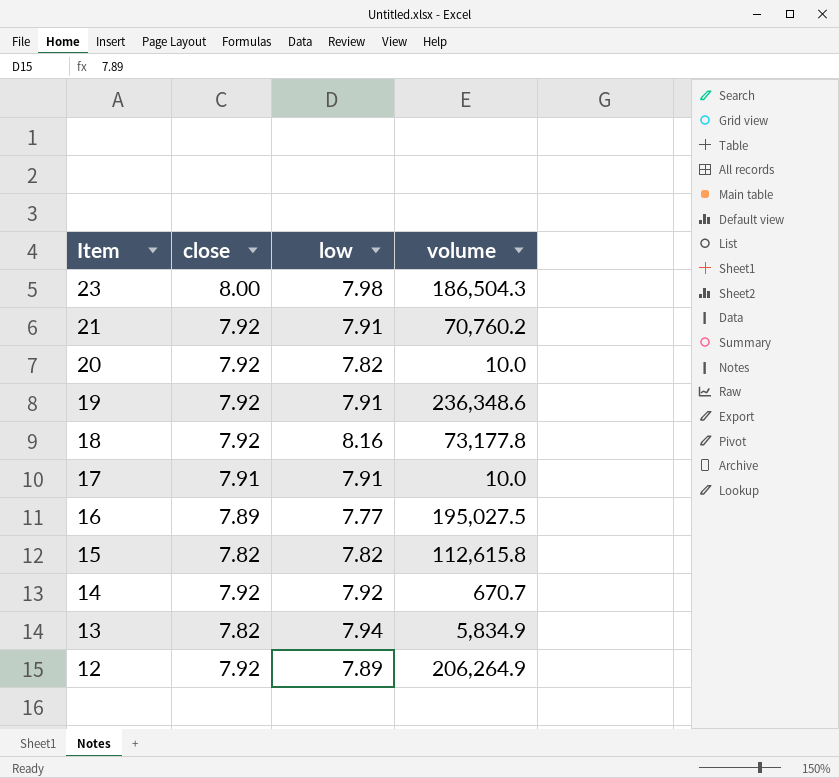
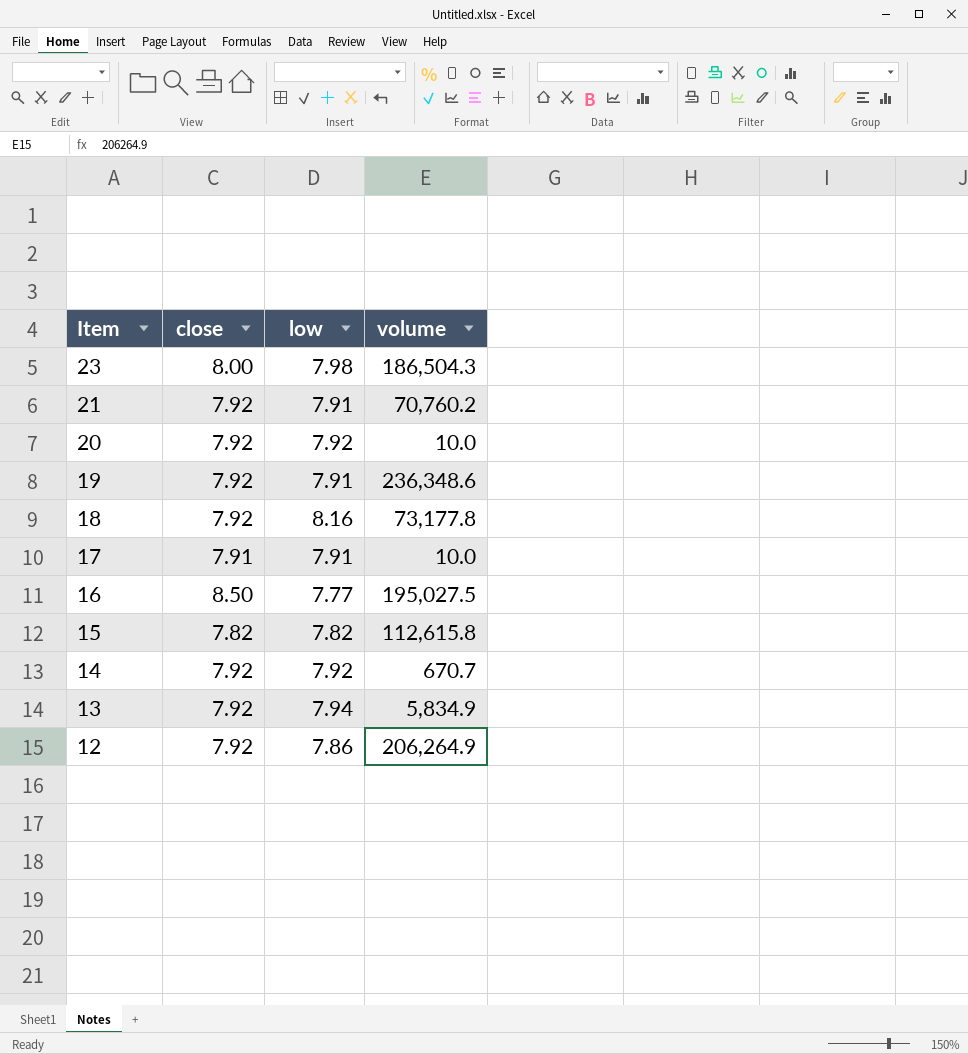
20 | low: 7.82 -> 7.92
16 | close: 7.89 -> 8.50
13 | close: 7.82 -> 7.92
12 | low: 7.89 -> 7.86

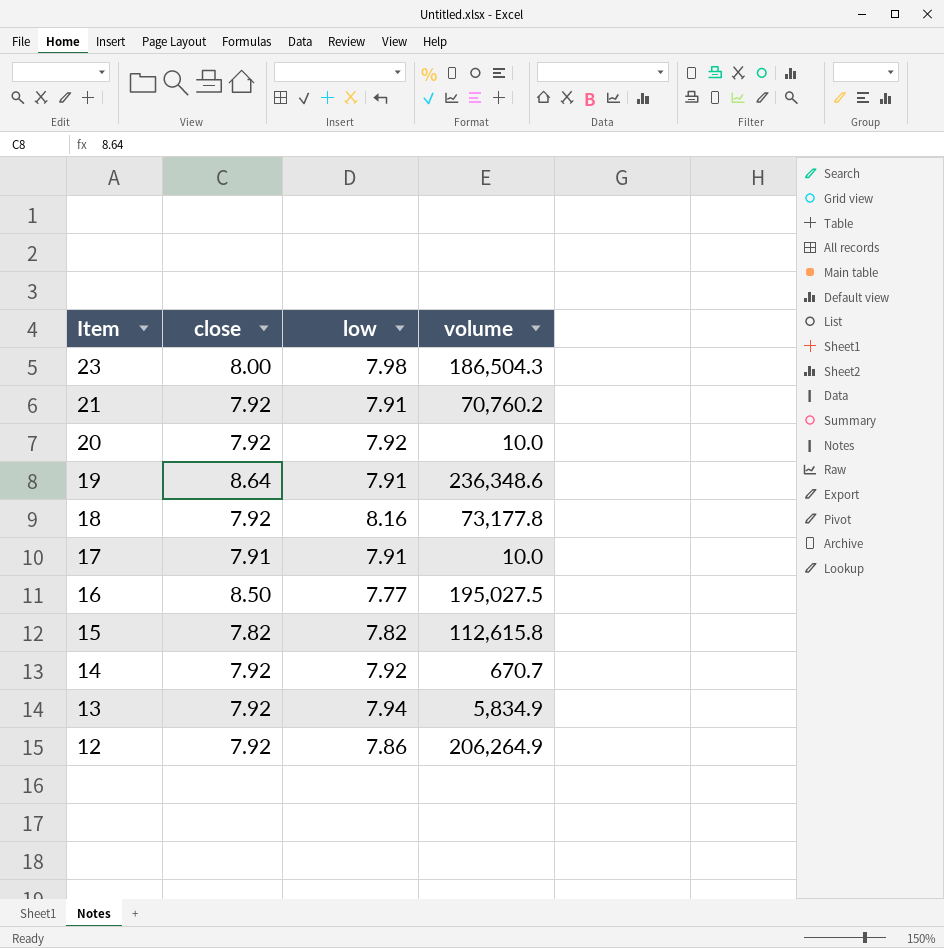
19 | close: 7.92 -> 8.64

